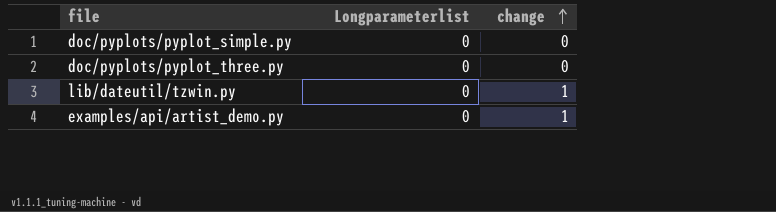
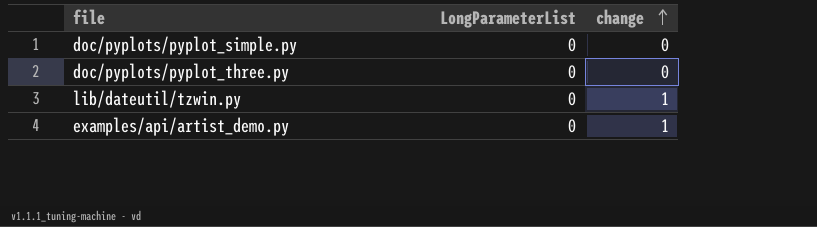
column name: Longparameterlist -> LongParameterList

